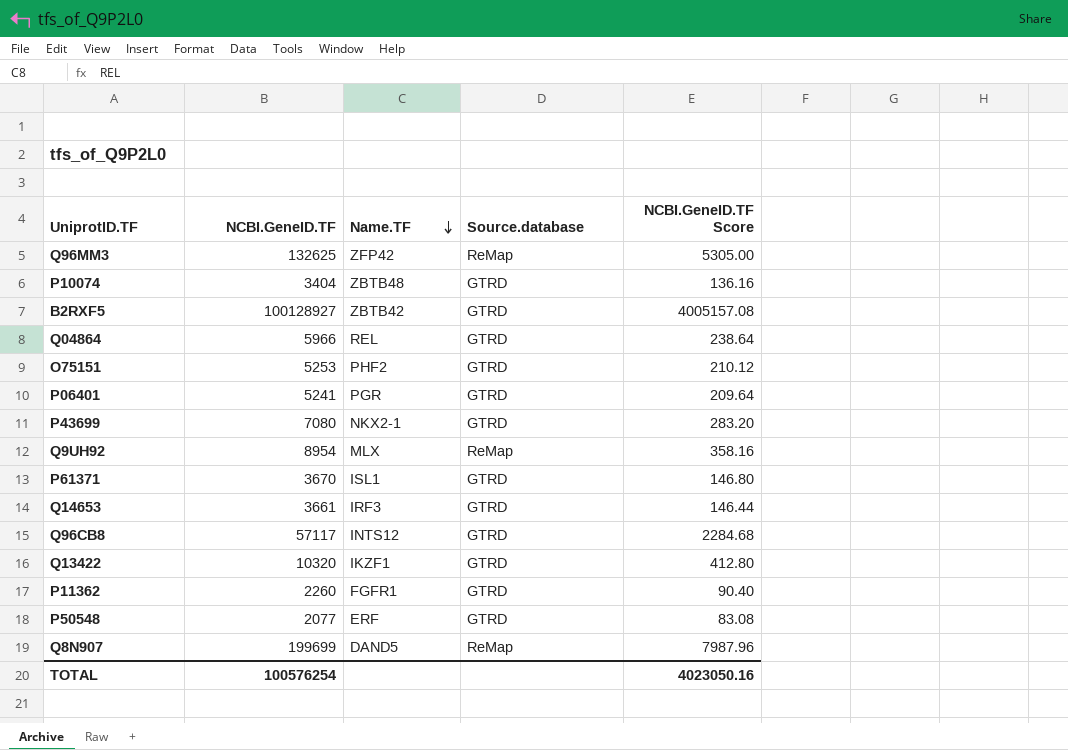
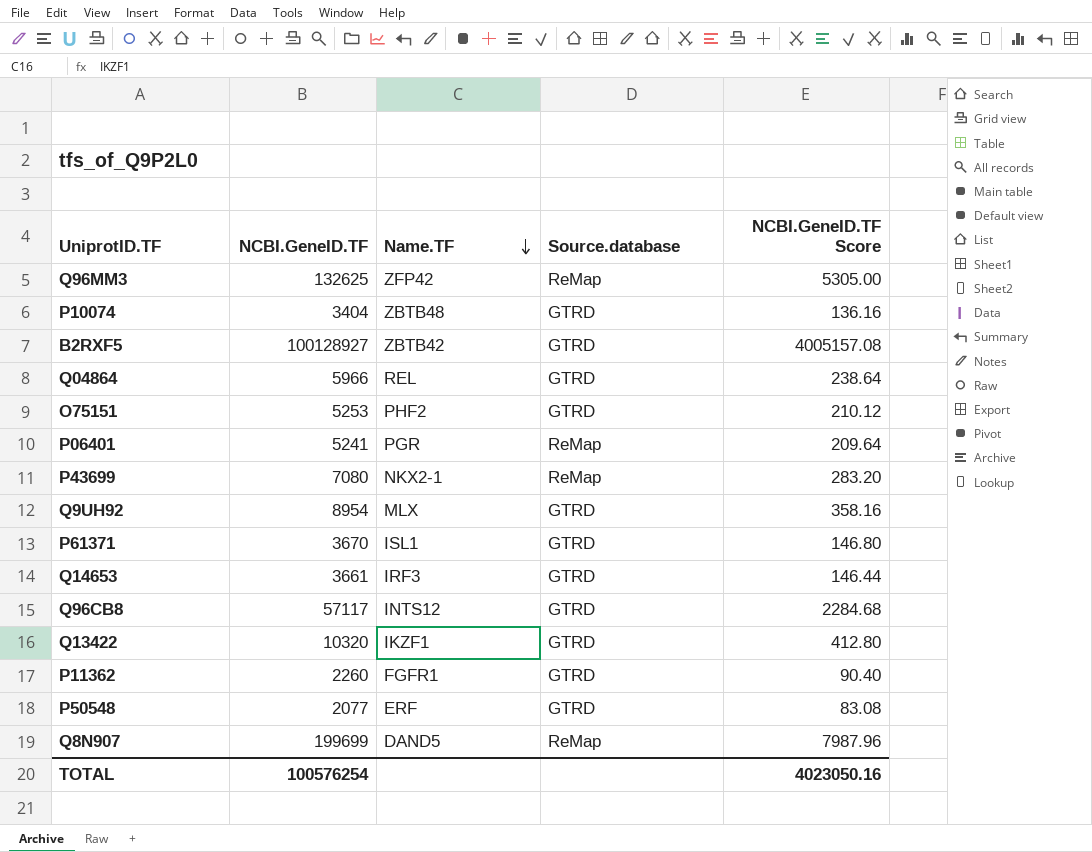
P06401 | Source.database: GTRD -> ReMap
P43699 | Source.database: GTRD -> ReMap
Q9UH92 | Source.database: ReMap -> GTRD

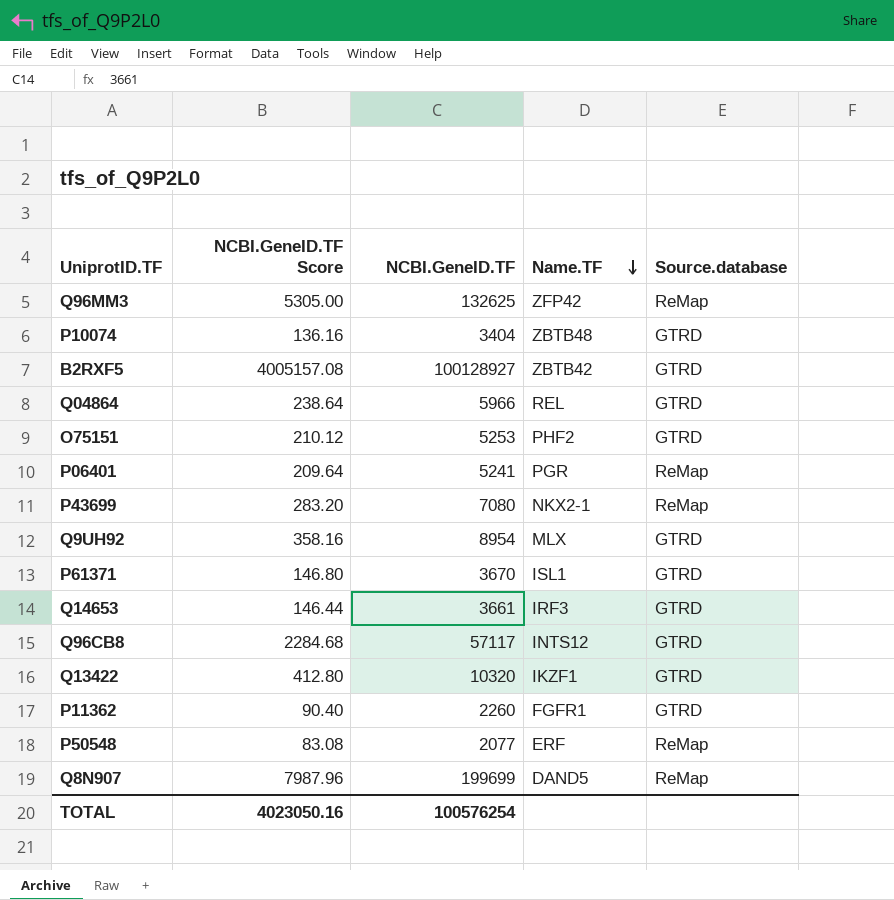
column NCBI.GeneID.TF Score | position: 5 -> 2
P50548 | Source.database: GTRD -> ReMap

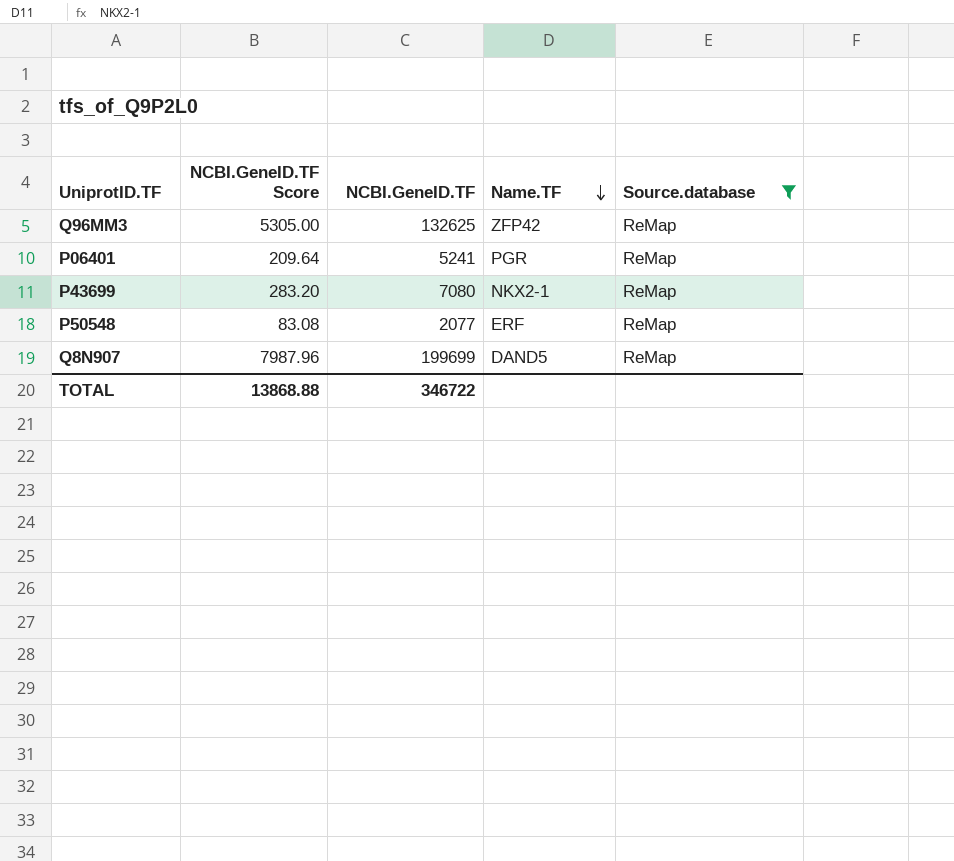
filter: none -> Source.database = ReMap
TOTAL | NCBI.GeneID.TF Score: 4023050.16 -> 13868.88
TOTAL | NCBI.GeneID.TF: 100576254 -> 346722

